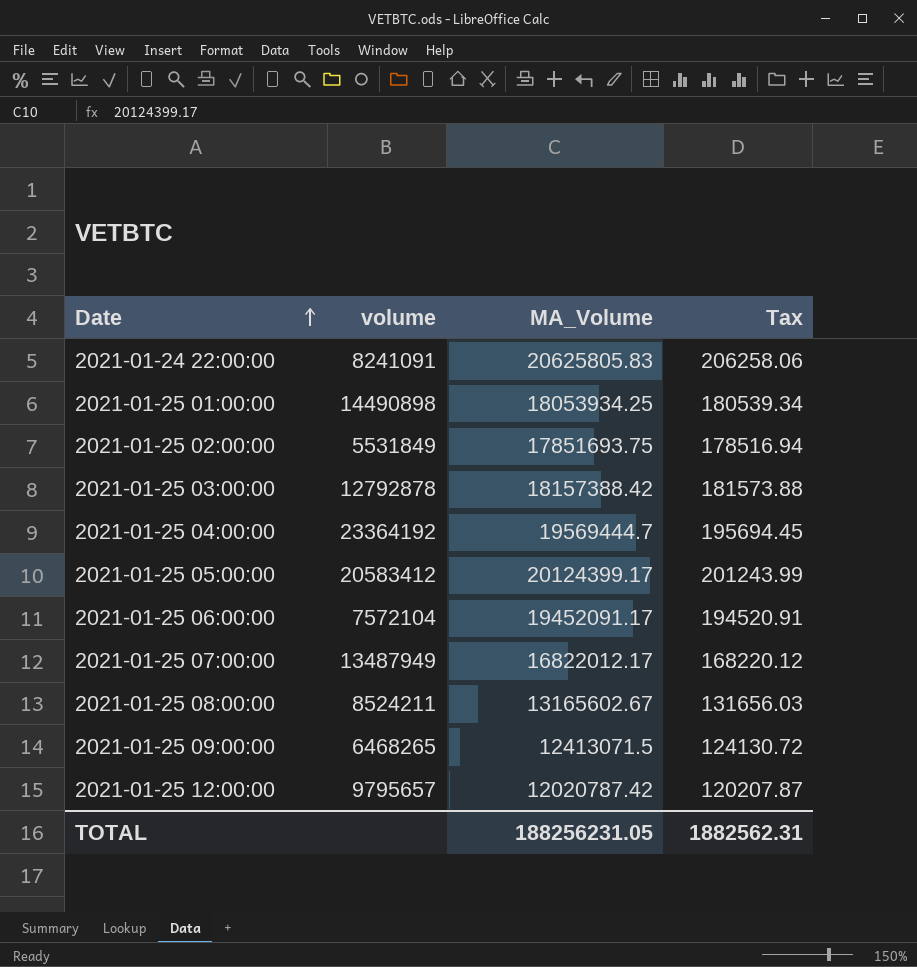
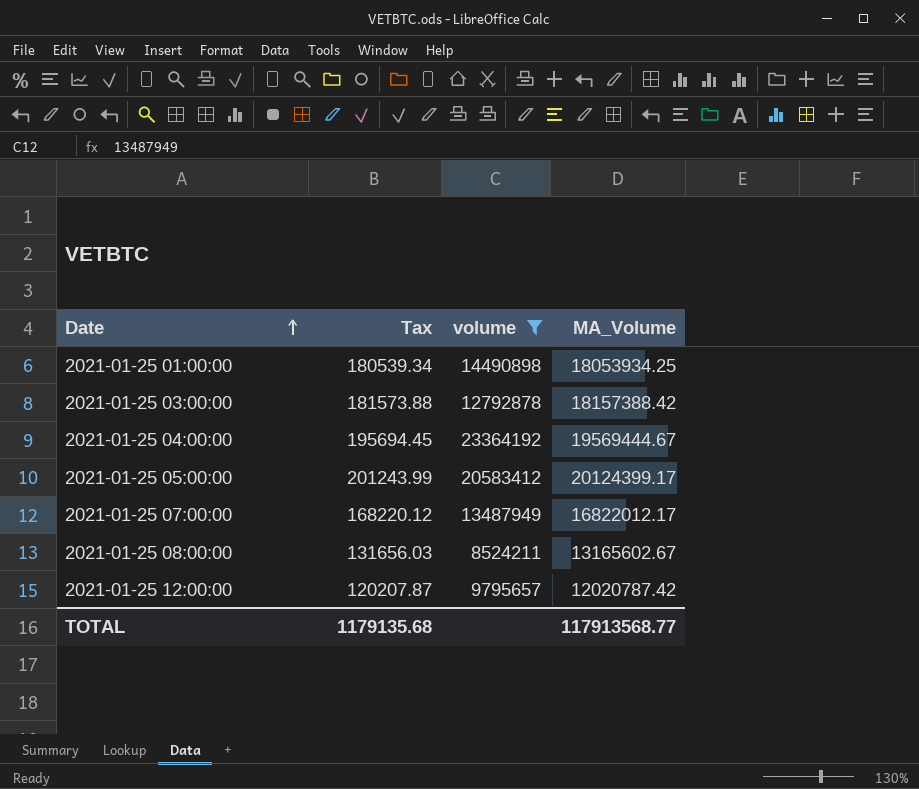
filter: none -> volume >= 8524211
column Tax | position: 4 -> 2
2021-01-25 04:00:00 | MA_Volume: 19569444.7 -> 19569444.67
TOTAL | Tax: 1882562.31 -> 1179135.68
TOTAL | MA_Volume: 188256231.05 -> 117913568.77

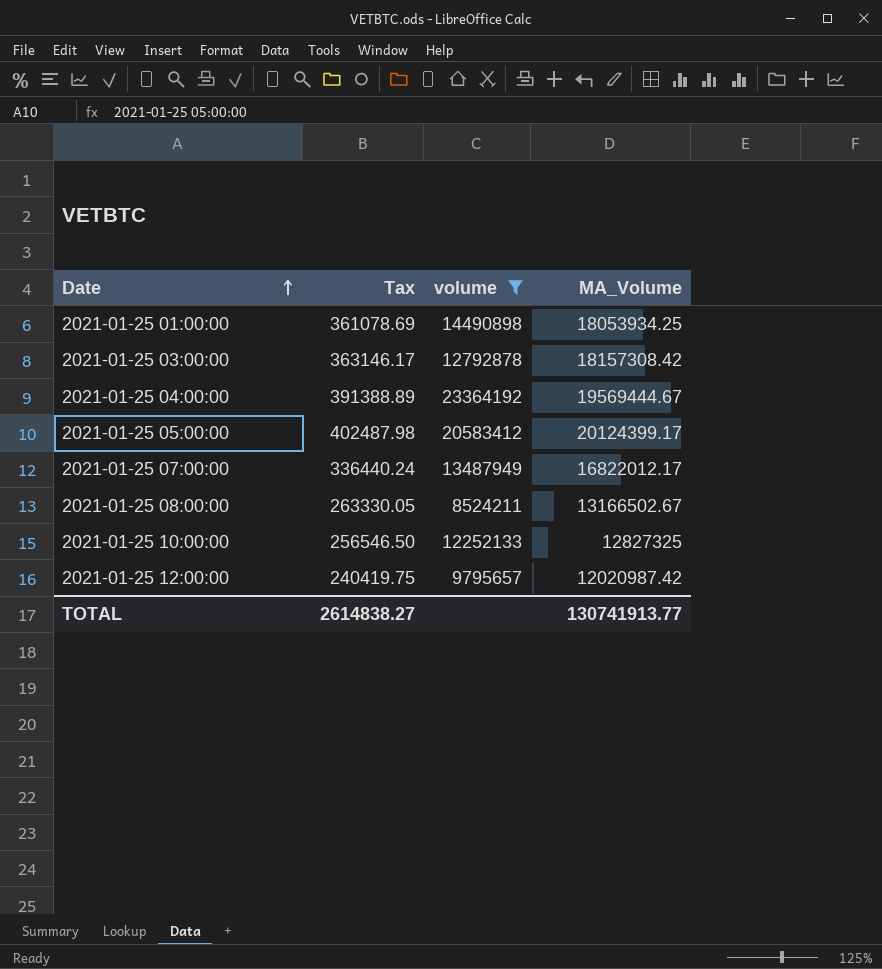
column Tax | formula: [MA_Volume] * 0.01 -> [MA_Volume] * 0.02
2021-01-25 03:00:00 | MA_Volume: 18157388.42 -> 18157308.42
2021-01-25 08:00:00 | MA_Volume: 13165602.67 -> 13166502.67
row 2021-01-25 10:00:00: none -> 256546.50 | 12252133 | 12827325
2021-01-25 12:00:00 | MA_Volume: 12020787.42 -> 12020987.42
TOTAL | Tax: 1179135.68 -> 2614838.27
TOTAL | MA_Volume: 117913568.77 -> 130741913.77

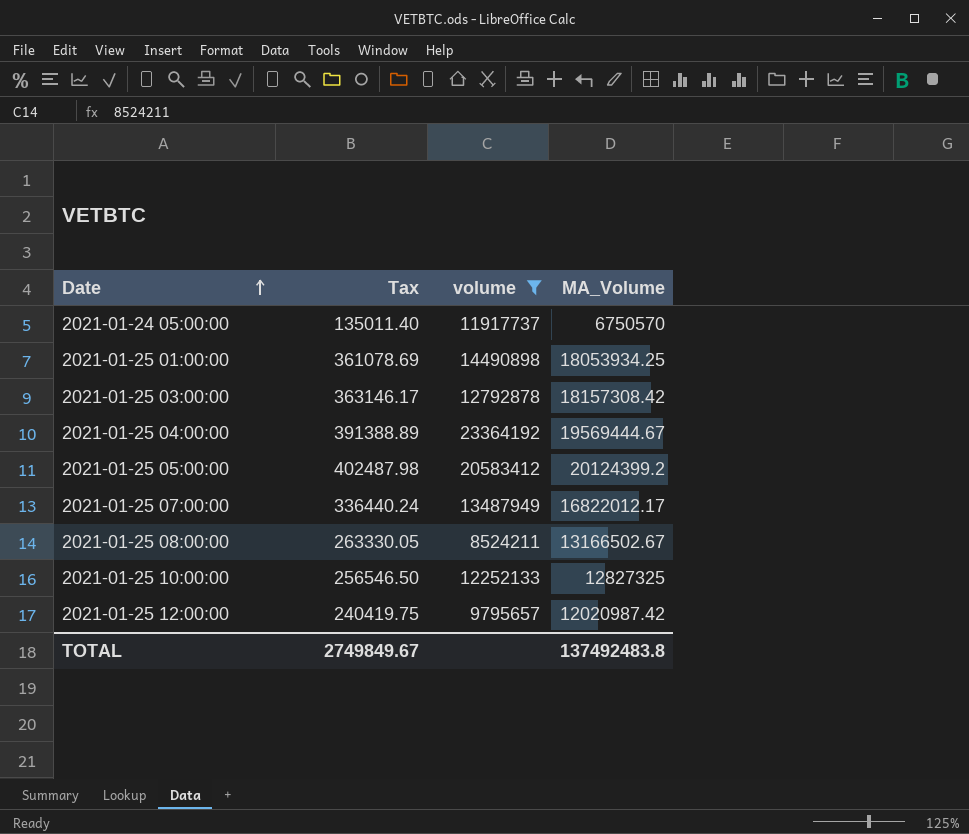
row 2021-01-24 05:00:00: none -> 135011.40 | 11917737 | 6750570
2021-01-25 05:00:00 | MA_Volume: 20124399.17 -> 20124399.2
TOTAL | Tax: 2614838.27 -> 2749849.67
TOTAL | MA_Volume: 130741913.77 -> 137492483.8

